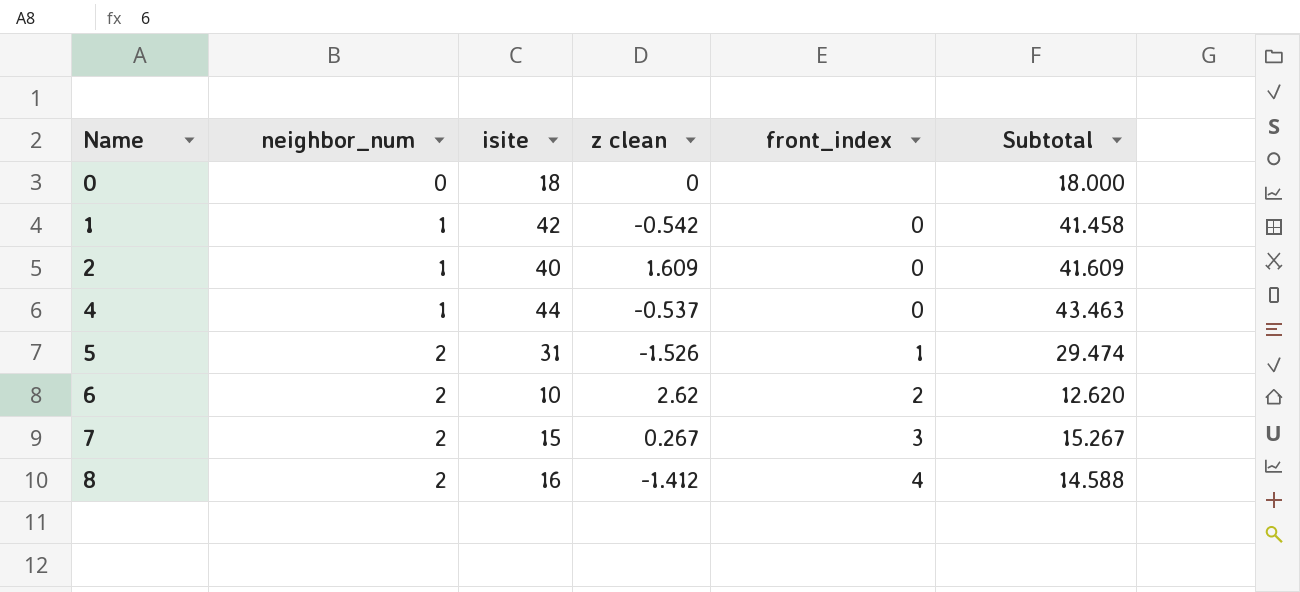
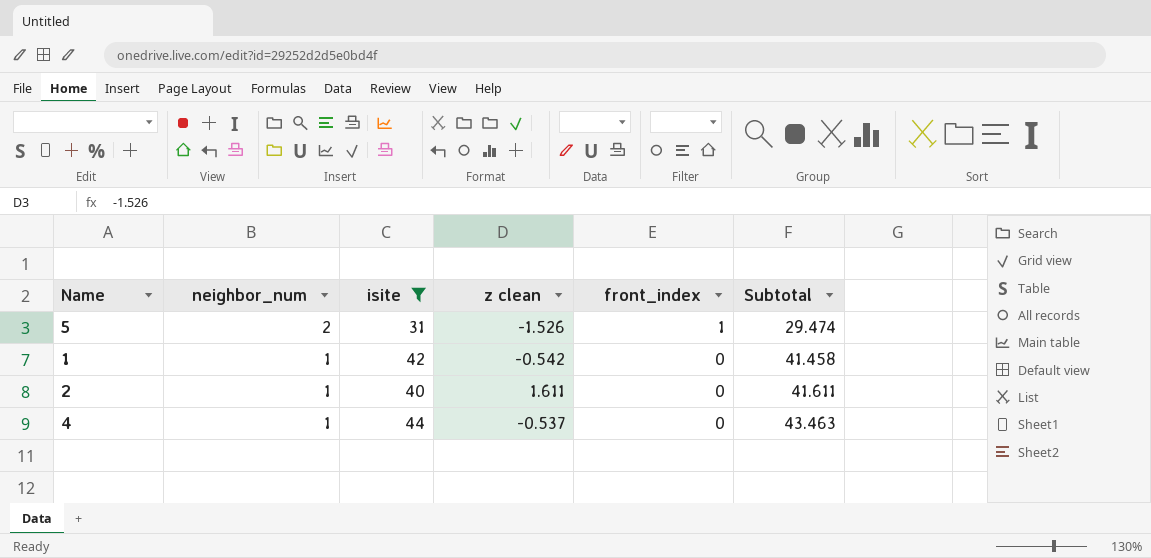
filter: none -> isite >= 31
row order: Name ascending -> neighbor_num descending
2 | z clean: 1.609 -> 1.611
2 | Subtotal: 41.609 -> 41.611

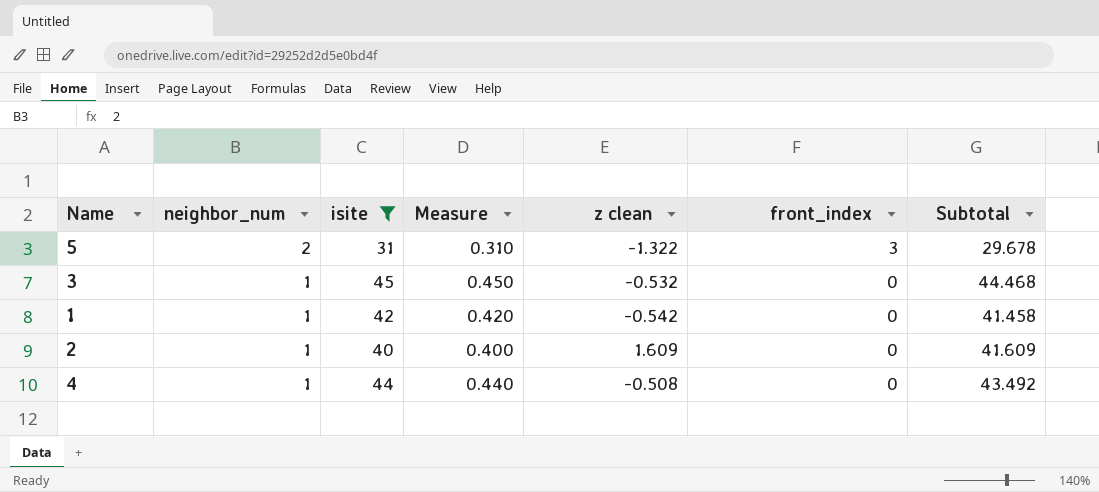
column Measure | formula: none -> [isite] * 0.01
5 | z clean: -1.526 -> -1.322
5 | front_index: 1 -> 3
5 | Subtotal: 29.474 -> 29.678
row 3: none -> 1 | 45 | 0.450 | -0.532 | 0 | 44.468
2 | z clean: 1.611 -> 1.609
2 | Subtotal: 41.611 -> 41.609
4 | z clean: -0.537 -> -0.508
4 | Subtotal: 43.463 -> 43.492

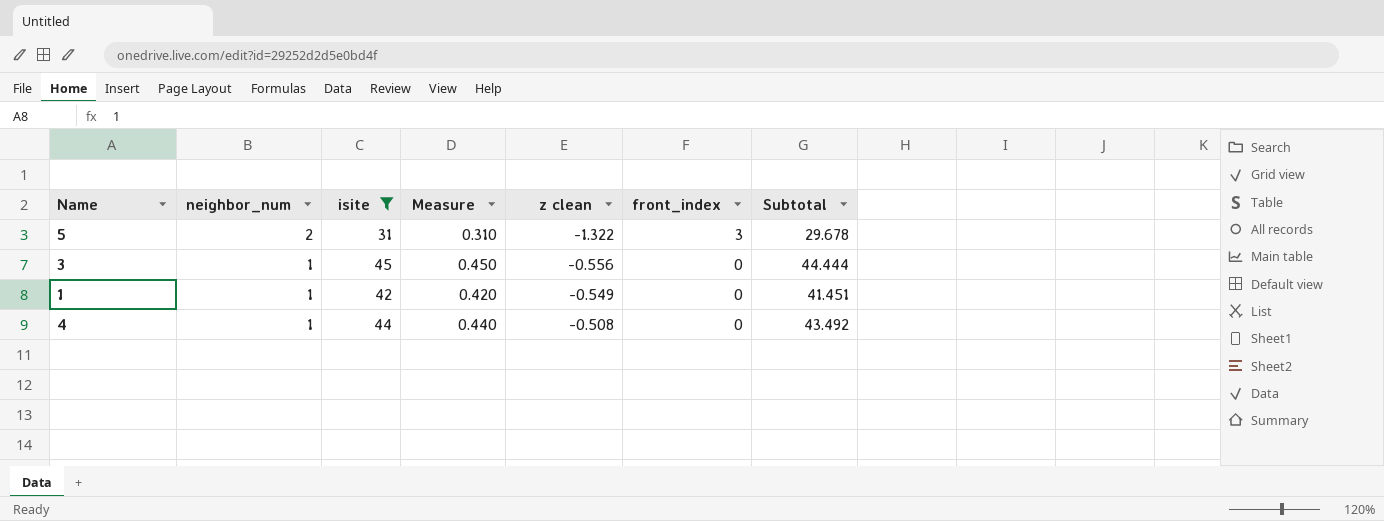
row 2: 1 | 40 | 0.400 | 1.609 | 0 | 41.609 -> none
3 | z clean: -0.532 -> -0.556
3 | Subtotal: 44.468 -> 44.444
1 | z clean: -0.542 -> -0.549
1 | Subtotal: 41.458 -> 41.451

